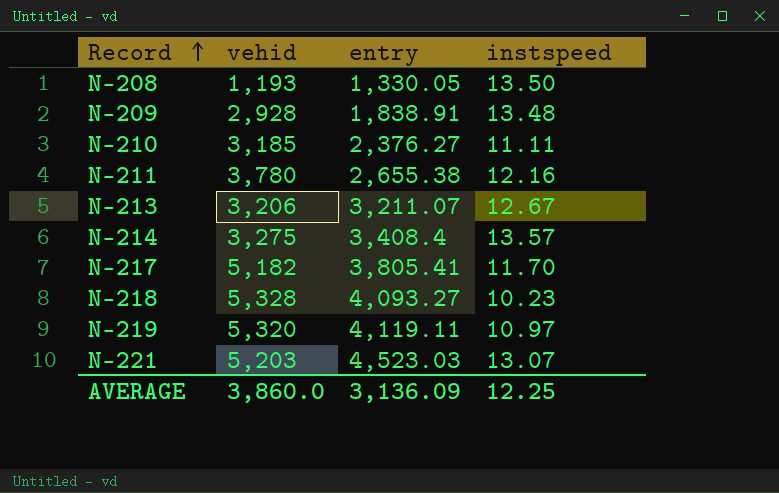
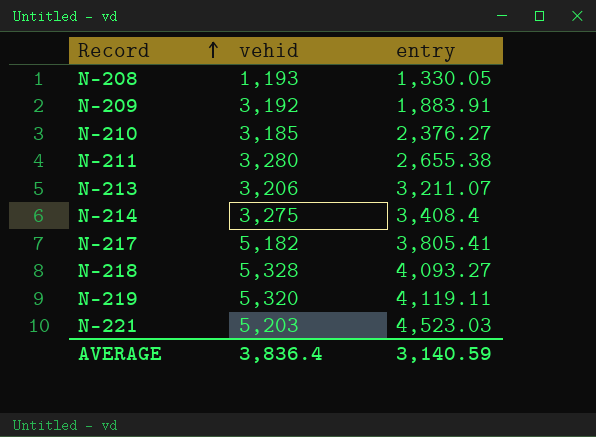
column instspeed | position: 4 -> none
N-209 | vehid: 2,928 -> 3,192
N-209 | entry: 1,838.91 -> 1,883.91
N-211 | vehid: 3,780 -> 3,280
AVERAGE | vehid: 3,860.0 -> 3,836.4
AVERAGE | entry: 3,136.09 -> 3,140.59

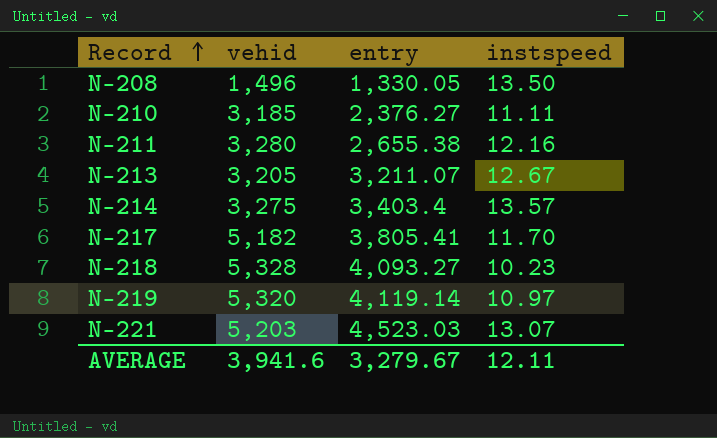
column instspeed | position: none -> 4
row N-209: 3,192 | 1,883.91 -> none
N-208 | vehid: 1,193 -> 1,496
N-213 | vehid: 3,206 -> 3,205
N-214 | entry: 3,408.4 -> 3,403.4
N-219 | entry: 4,119.11 -> 4,119.14
AVERAGE | vehid: 3,836.4 -> 3,941.6
AVERAGE | entry: 3,140.59 -> 3,279.67

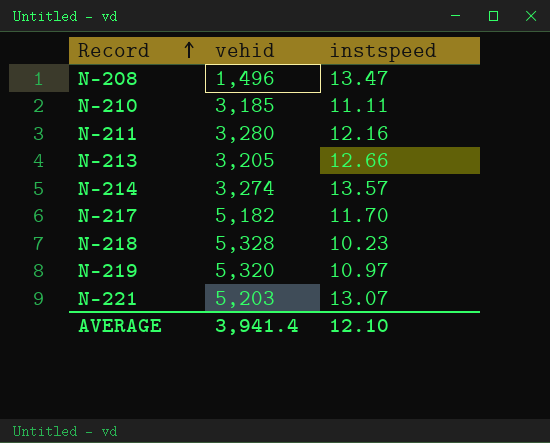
column entry | position: 3 -> none
N-208 | instspeed: 13.50 -> 13.47
N-213 | instspeed: 12.67 -> 12.66
N-214 | vehid: 3,275 -> 3,274
AVERAGE | vehid: 3,941.6 -> 3,941.4
AVERAGE | instspeed: 12.11 -> 12.10

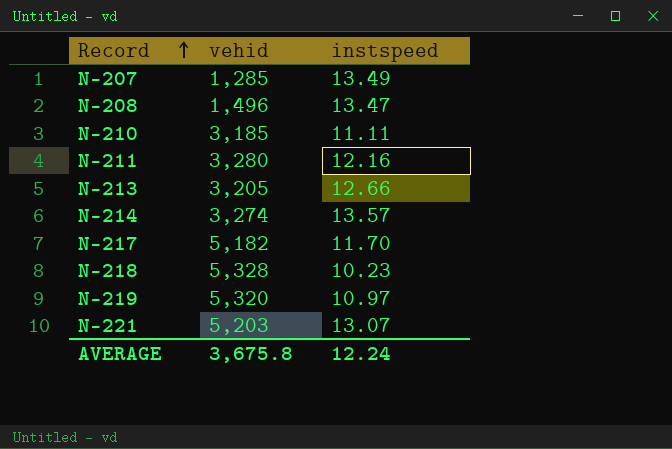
row N-207: none -> 1,285 | 13.49
AVERAGE | vehid: 3,941.4 -> 3,675.8
AVERAGE | instspeed: 12.10 -> 12.24

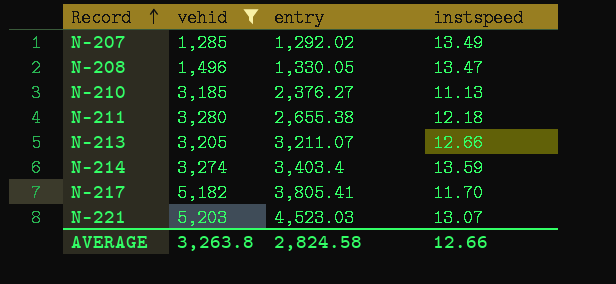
filter: none -> vehid <= 5,203
column entry | position: none -> 3
N-210 | instspeed: 11.11 -> 11.13
N-211 | instspeed: 12.16 -> 12.18
N-214 | instspeed: 13.57 -> 13.59
AVERAGE | vehid: 3,675.8 -> 3,263.8
AVERAGE | instspeed: 12.24 -> 12.66

